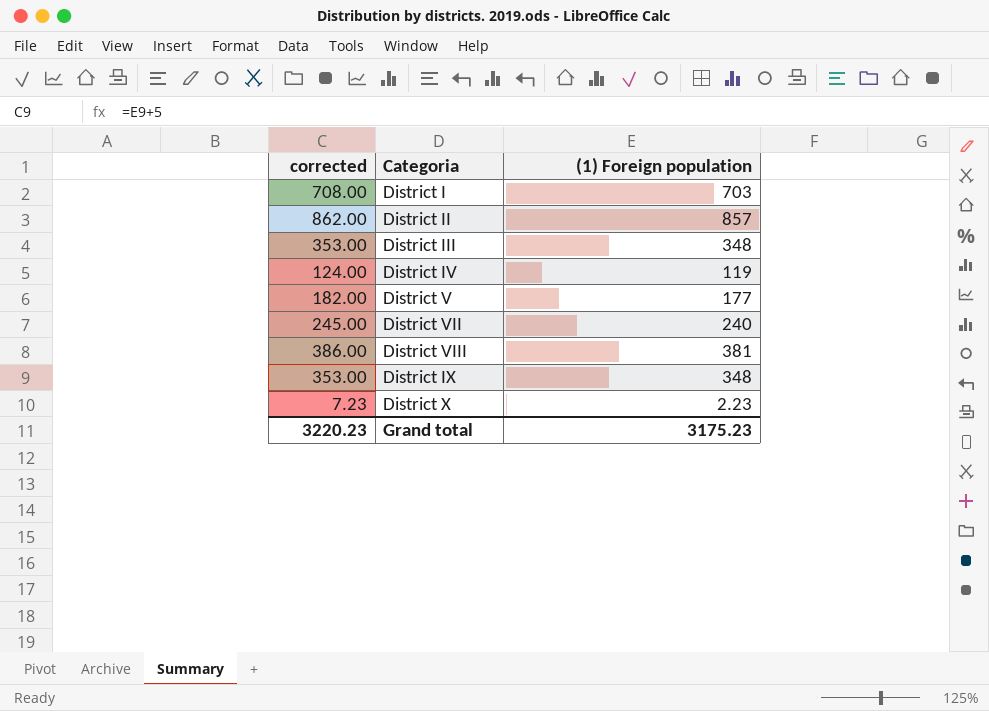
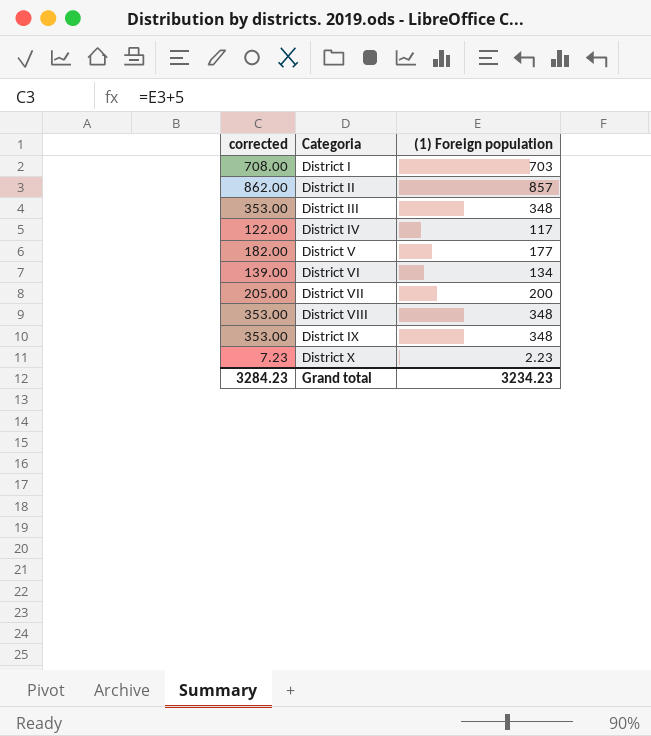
District IV | corrected: 124.00 -> 122.00
District IV | (1) Foreign population: 119 -> 117
row District VI: none -> 139.00 | 134
District VII | corrected: 245.00 -> 205.00
District VII | (1) Foreign population: 240 -> 200
District VIII | corrected: 386.00 -> 353.00
District VIII | (1) Foreign population: 381 -> 348
Grand total | corrected: 3220.23 -> 3284.23
Grand total | (1) Foreign population: 3175.23 -> 3234.23

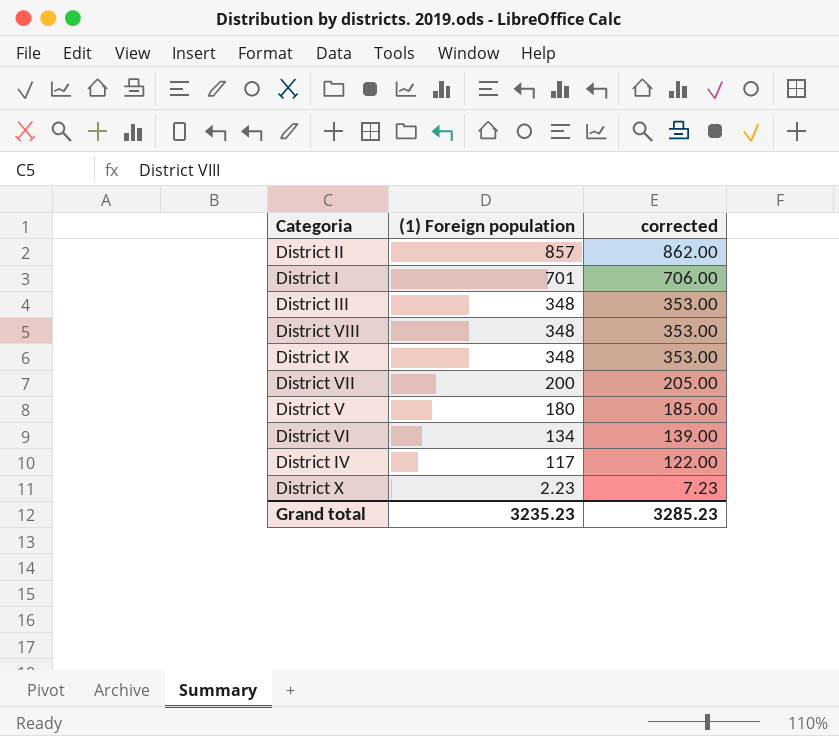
row order: none -> (1) Foreign population descending
column corrected | position: 1 -> 3
District I | (1) Foreign population: 703 -> 701
District I | corrected: 708.00 -> 706.00
District V | (1) Foreign population: 177 -> 180
District V | corrected: 182.00 -> 185.00
Grand total | (1) Foreign population: 3234.23 -> 3235.23
Grand total | corrected: 3284.23 -> 3285.23

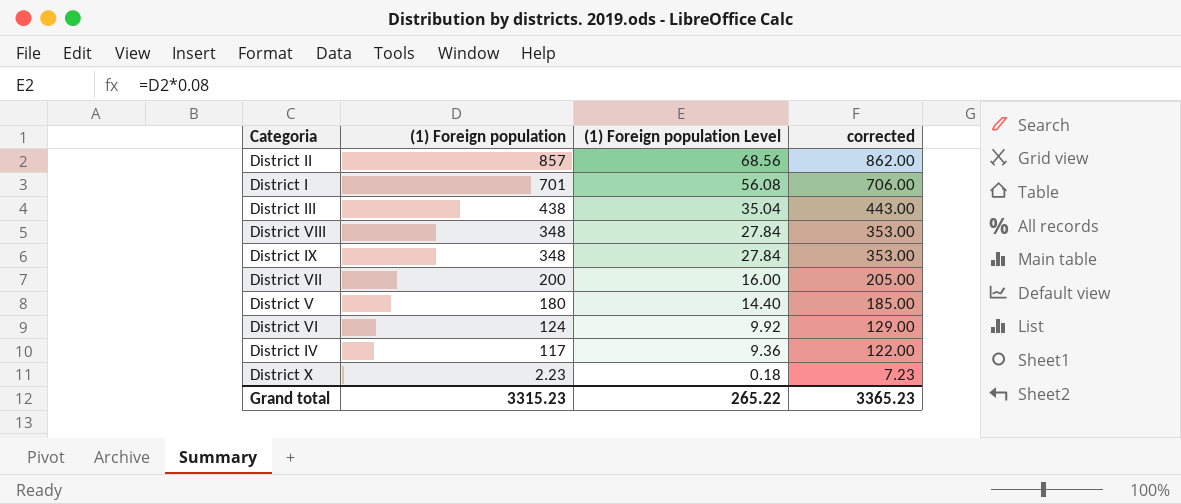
column (1) Foreign population Level | formula: none -> [(1) Foreign population] * 0.08
District III | (1) Foreign population: 348 -> 438
District III | corrected: 353.00 -> 443.00
District VI | (1) Foreign population: 134 -> 124
District VI | corrected: 139.00 -> 129.00
Grand total | (1) Foreign population: 3235.23 -> 3315.23
Grand total | corrected: 3285.23 -> 3365.23

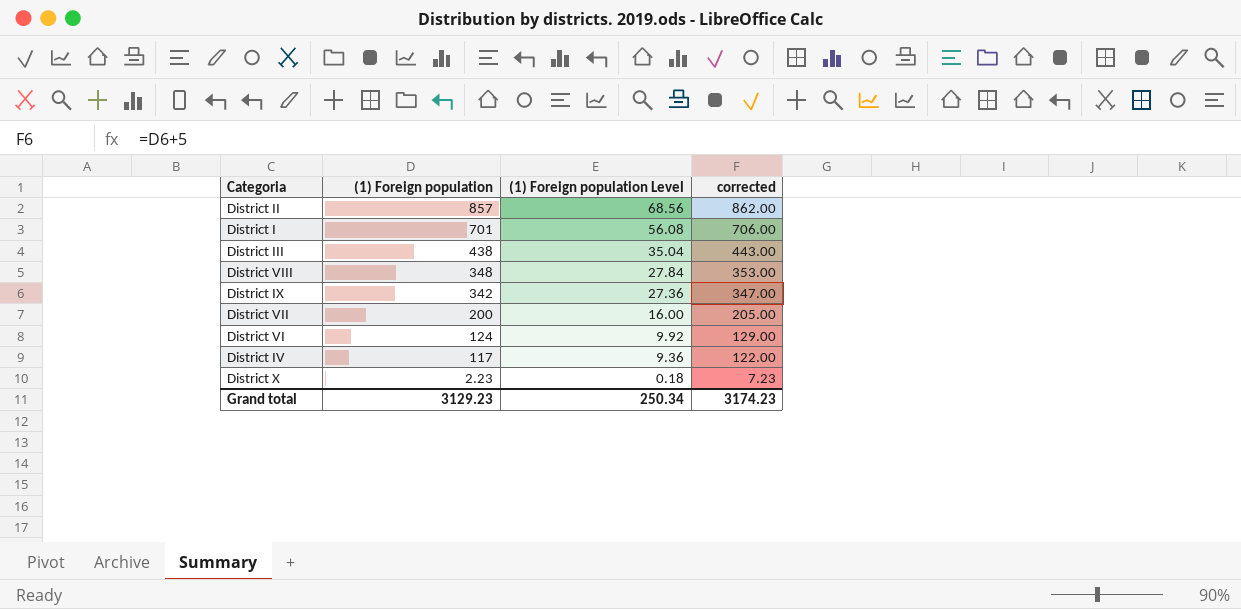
row District V: 180 | 14.40 | 185.00 -> none
District IX | (1) Foreign population: 348 -> 342
District IX | (1) Foreign population Level: 27.84 -> 27.36
District IX | corrected: 353.00 -> 347.00
Grand total | (1) Foreign population: 3315.23 -> 3129.23
Grand total | (1) Foreign population Level: 265.22 -> 250.34
Grand total | corrected: 3365.23 -> 3174.23

